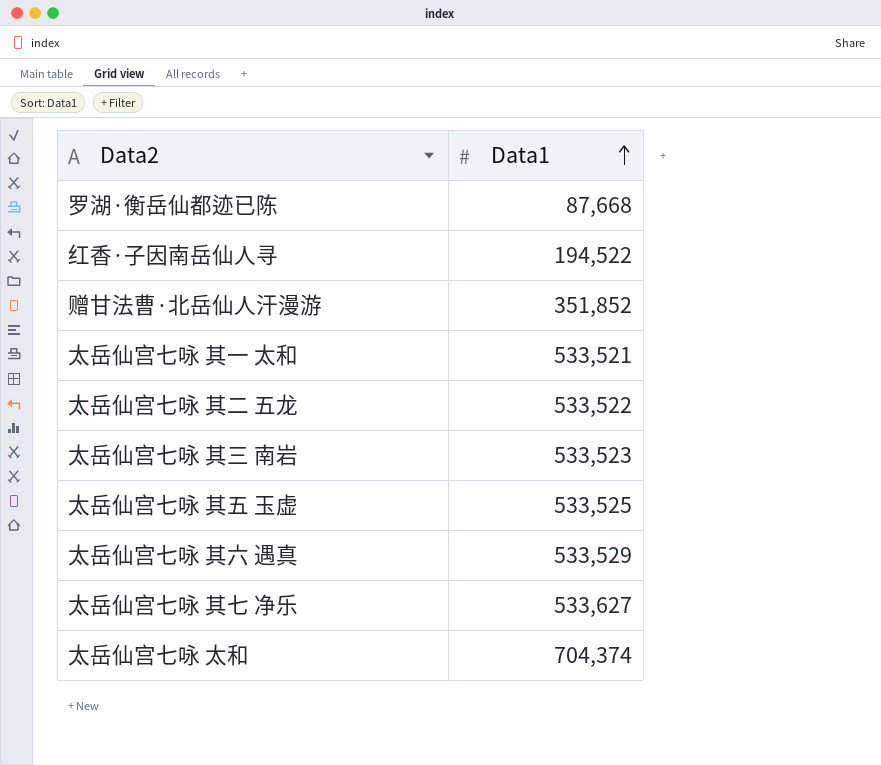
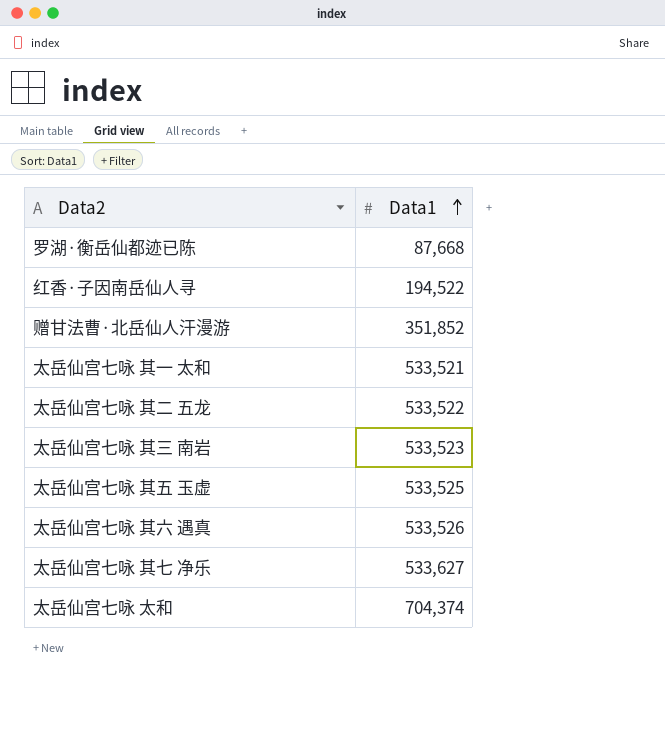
太岳仙宫七咏 其六 遇真 | Data1: 533,529 -> 533,526

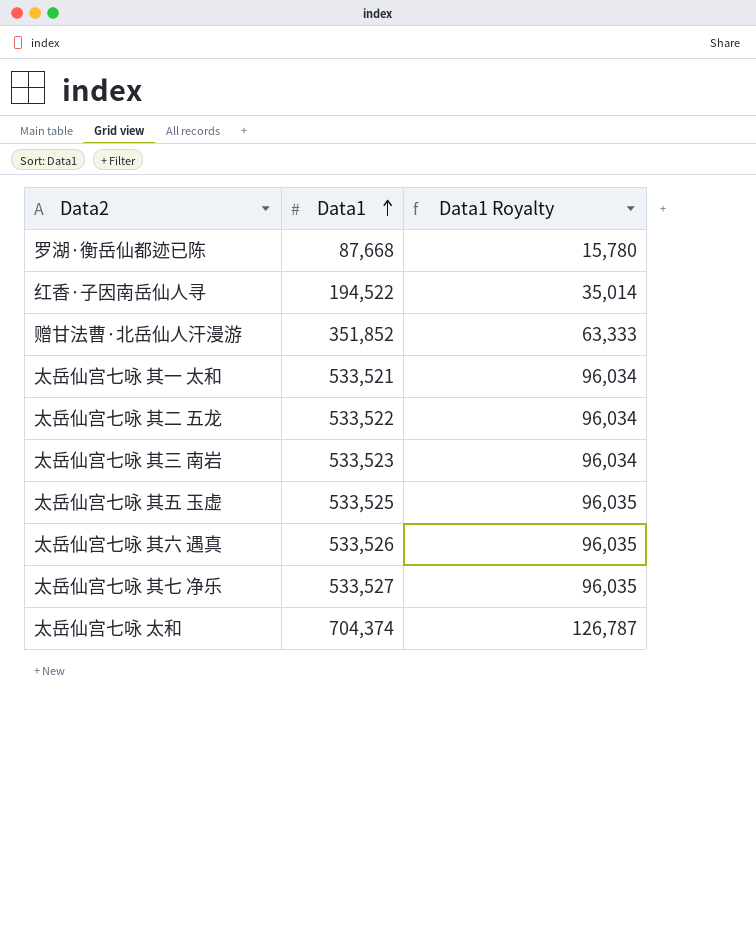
column Data1 Royalty | formula: none -> [Data1] * 0.18
太岳仙宫七咏 其七 净乐 | Data1: 533,627 -> 533,527

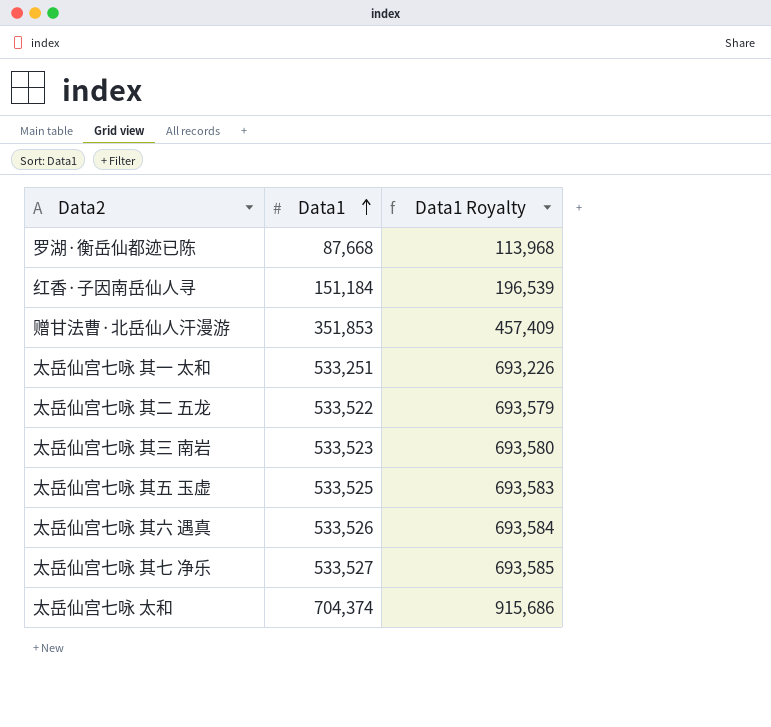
column Data1 Royalty | formula: [Data1] * 0.18 -> [Data1] * 1.3
红香·子因南岳仙人寻 | Data1: 194,522 -> 151,184
赠甘法曹·北岳仙人汗漫游 | Data1: 351,852 -> 351,853
太岳仙宫七咏 其一 太和 | Data1: 533,521 -> 533,251

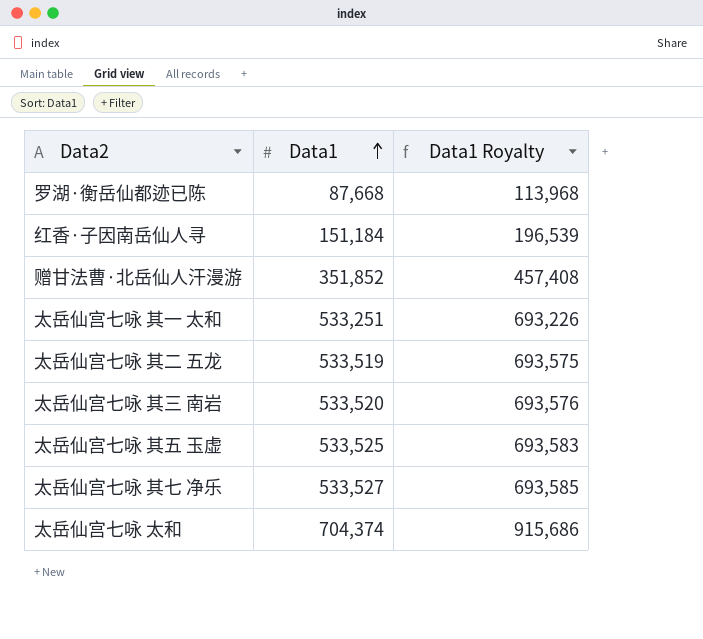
row 太岳仙宫七咏 其六 遇真: 533,526 | 693,584 -> none
赠甘法曹·北岳仙人汗漫游 | Data1: 351,853 -> 351,852
赠甘法曹·北岳仙人汗漫游 | Data1 Royalty: 457,409 -> 457,408
太岳仙宫七咏 其二 五龙 | Data1: 533,522 -> 533,519
太岳仙宫七咏 其二 五龙 | Data1 Royalty: 693,579 -> 693,575
太岳仙宫七咏 其三 南岩 | Data1: 533,523 -> 533,520
太岳仙宫七咏 其三 南岩 | Data1 Royalty: 693,580 -> 693,576

